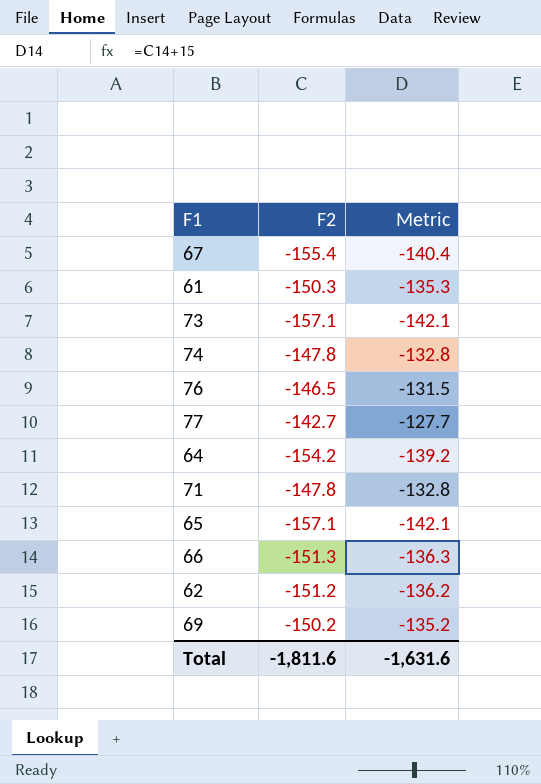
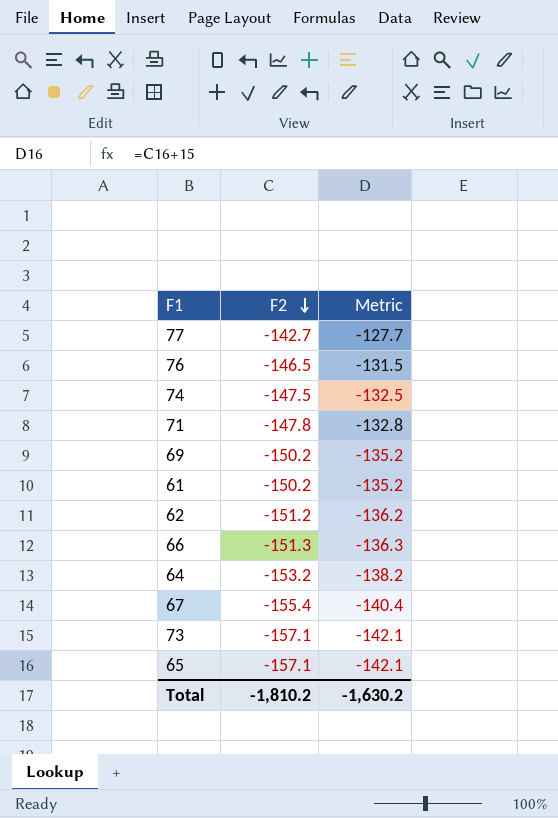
row order: none -> F2 descending
74 | F2: -147.8 -> -147.5
74 | Metric: -132.8 -> -132.5
61 | F2: -150.3 -> -150.2
61 | Metric: -135.3 -> -135.2
64 | F2: -154.2 -> -153.2
64 | Metric: -139.2 -> -138.2
Total | F2: -1,811.6 -> -1,810.2
Total | Metric: -1,631.6 -> -1,630.2

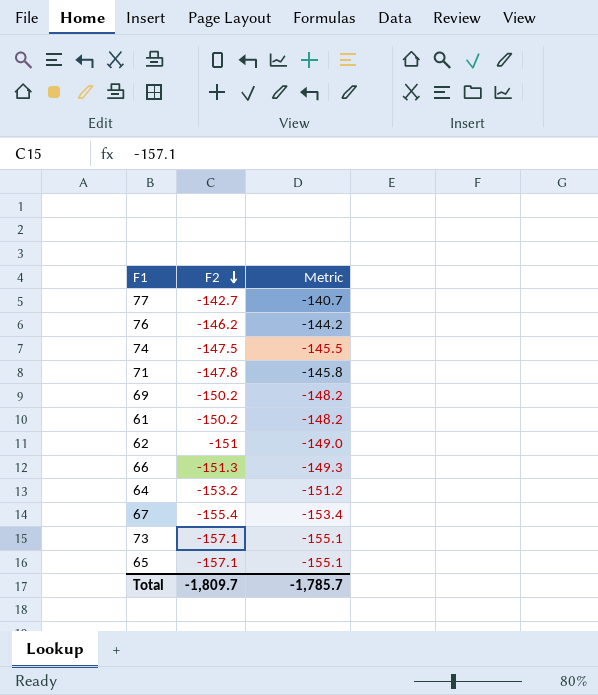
column Metric | formula: [F2] + 15 -> [F2] + 2
76 | F2: -146.5 -> -146.2
62 | F2: -151.2 -> -151
Total | F2: -1,810.2 -> -1,809.7
Total | Metric: -1,630.2 -> -1,785.7

